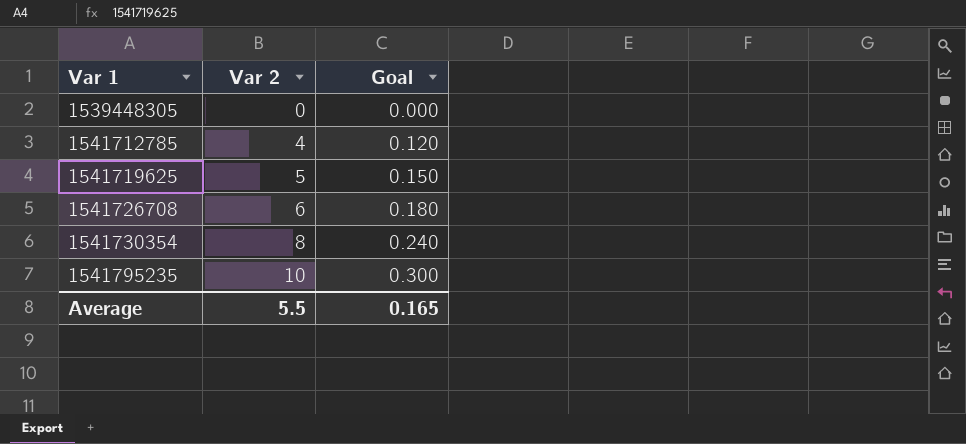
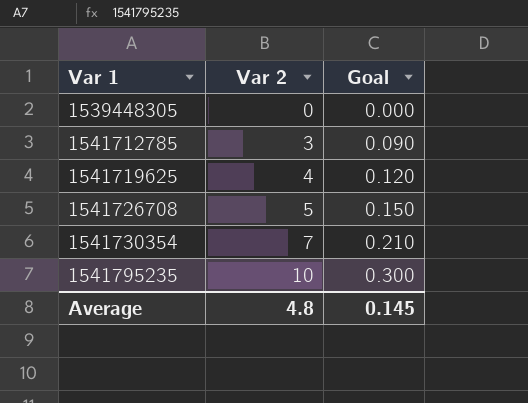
1541712785 | Var 2: 4 -> 3
1541712785 | Goal: 0.120 -> 0.090
1541719625 | Var 2: 5 -> 4
1541719625 | Goal: 0.150 -> 0.120
1541726708 | Var 2: 6 -> 5
1541726708 | Goal: 0.180 -> 0.150
1541730354 | Var 2: 8 -> 7
1541730354 | Goal: 0.240 -> 0.210
Average | Var 2: 5.5 -> 4.8
Average | Goal: 0.165 -> 0.145

